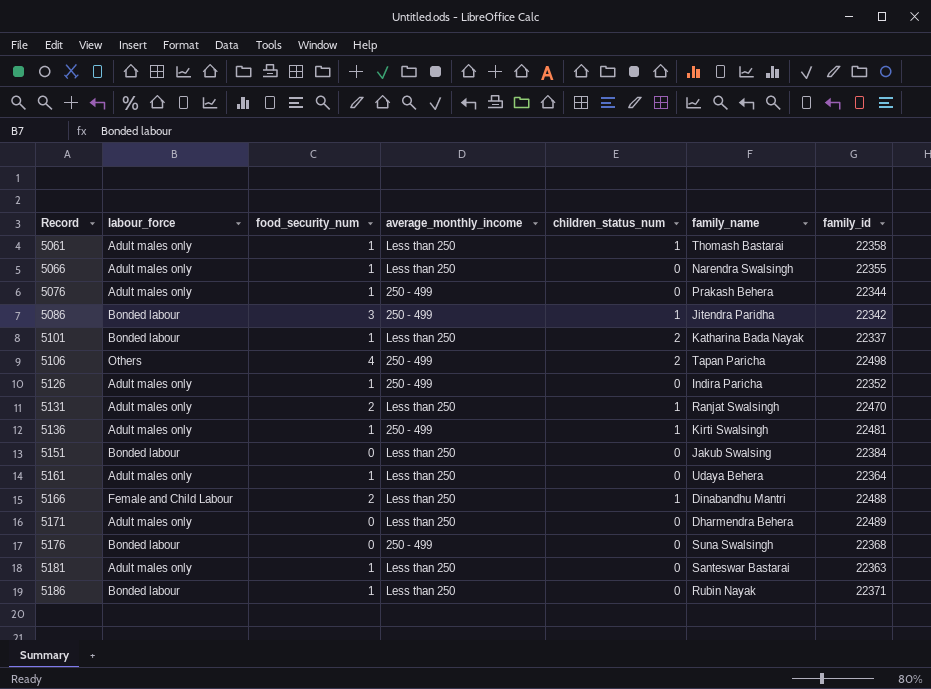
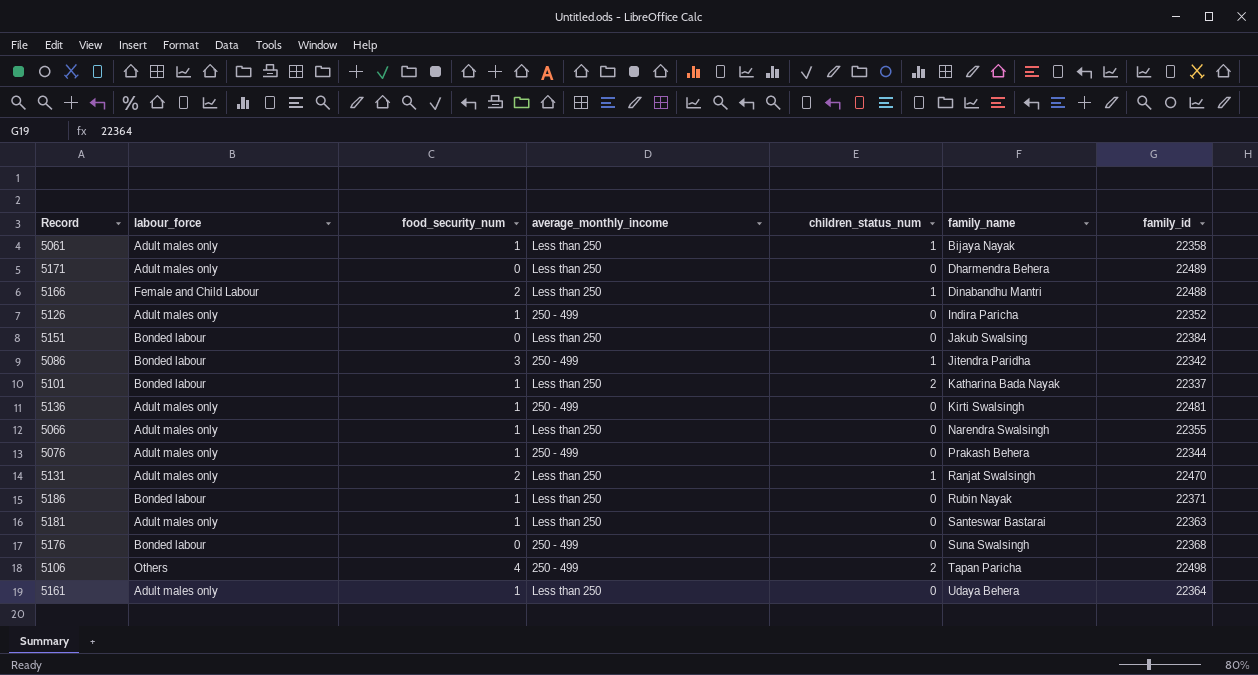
row order: Record ascending -> family_name ascending
5061 | family_name: Thomash Bastarai -> Bijaya Nayak
5136 | children_status_num: 1 -> 0

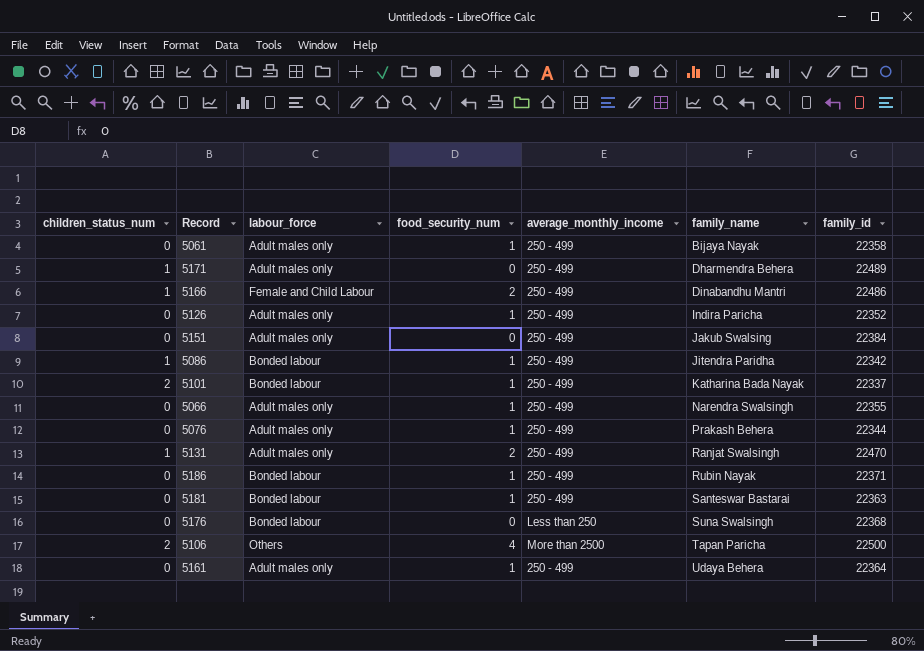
column children_status_num | position: 5 -> 1
row 5136: Adult males only | 1 | 250 - 499 | 0 | Kirti Swalsingh | 22481 -> none
5061 | children_status_num: 1 -> 0
5061 | average_monthly_income: Less than 250 -> 250 - 499
5171 | children_status_num: 0 -> 1
5171 | average_monthly_income: Less than 250 -> 250 - 499
5166 | average_monthly_income: Less than 250 -> 250 - 499
5166 | family_id: 22488 -> 22486
5151 | labour_force: Bonded labour -> Adult males only
5151 | average_monthly_income: Less than 250 -> 250 - 499
5086 | food_security_num: 3 -> 1
5101 | average_monthly_income: Less than 250 -> 250 - 499
5066 | average_monthly_income: Less than 250 -> 250 - 499
5131 | average_monthly_income: Less than 250 -> 250 - 499
5186 | average_monthly_income: Less than 250 -> 250 - 499
5181 | labour_force: Adult males only -> Bonded labour
5181 | average_monthly_income: Less than 250 -> 250 - 499
5176 | average_monthly_income: 250 - 499 -> Less than 250
5106 | average_monthly_income: 250 - 499 -> More than 2500
5106 | family_id: 22498 -> 22500
5161 | average_monthly_income: Less than 250 -> 250 - 499

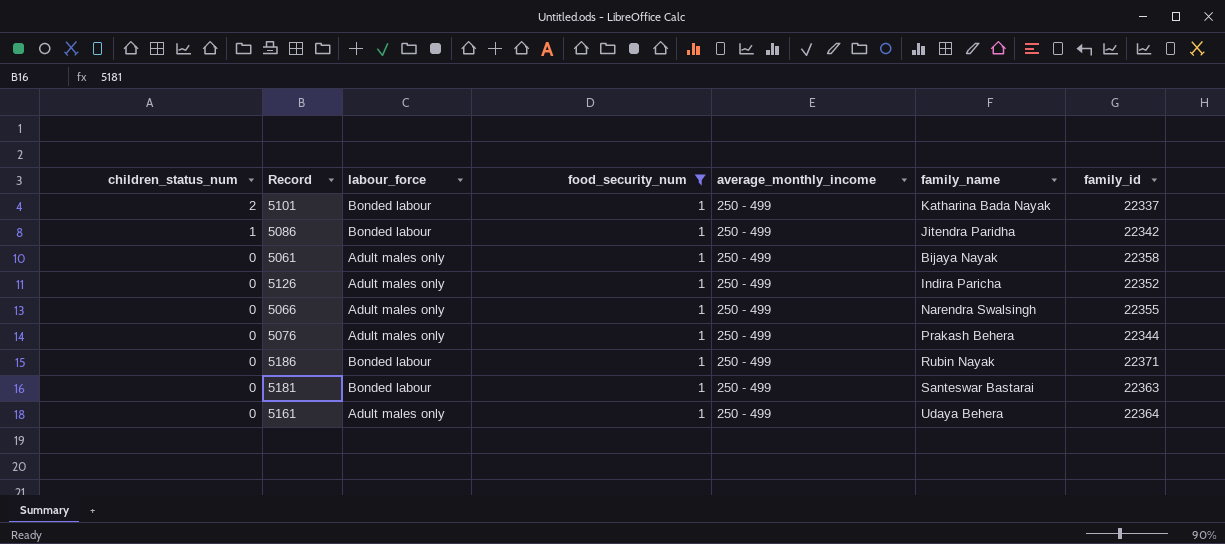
filter: none -> food_security_num = 1
row order: family_name ascending -> children_status_num descending

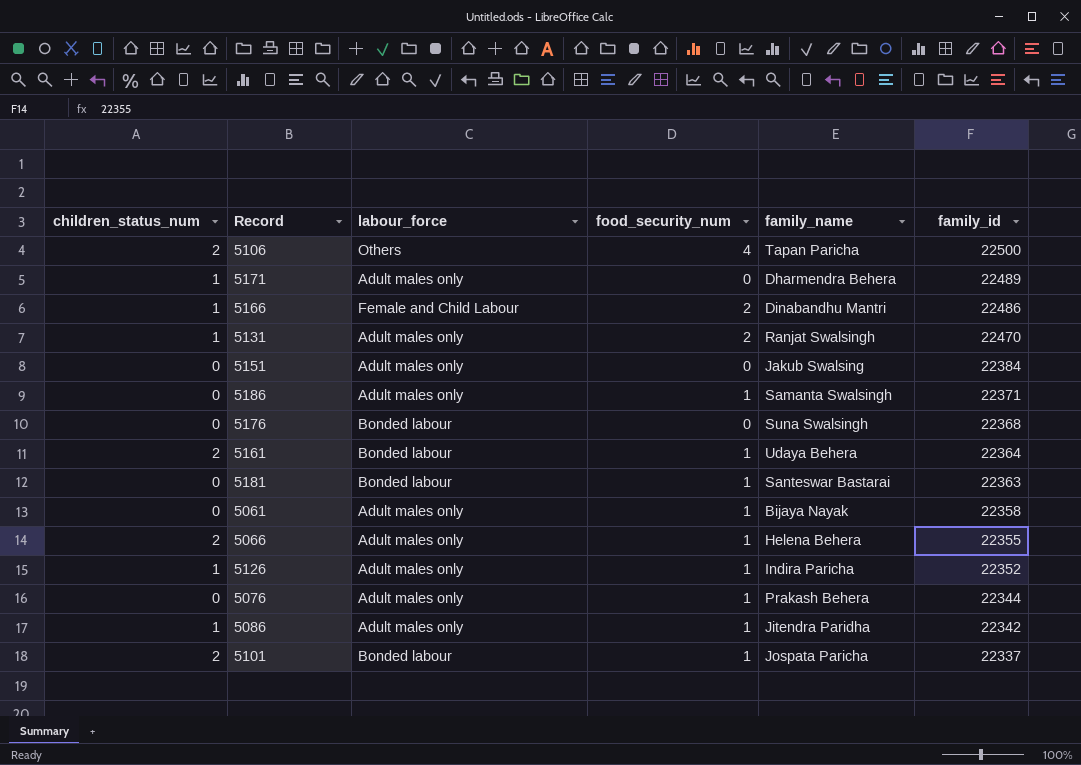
filter: food_security_num = 1 -> none
row order: children_status_num descending -> family_id descending
column average_monthly_income | position: 5 -> none
5186 | labour_force: Bonded labour -> Adult males only
5186 | family_name: Rubin Nayak -> Samanta Swalsingh
5161 | children_status_num: 0 -> 2
5161 | labour_force: Adult males only -> Bonded labour
5066 | children_status_num: 0 -> 2
5066 | family_name: Narendra Swalsingh -> Helena Behera
5126 | children_status_num: 0 -> 1
5086 | labour_force: Bonded labour -> Adult males only
5101 | family_name: Katharina Bada Nayak -> Jospata Paricha

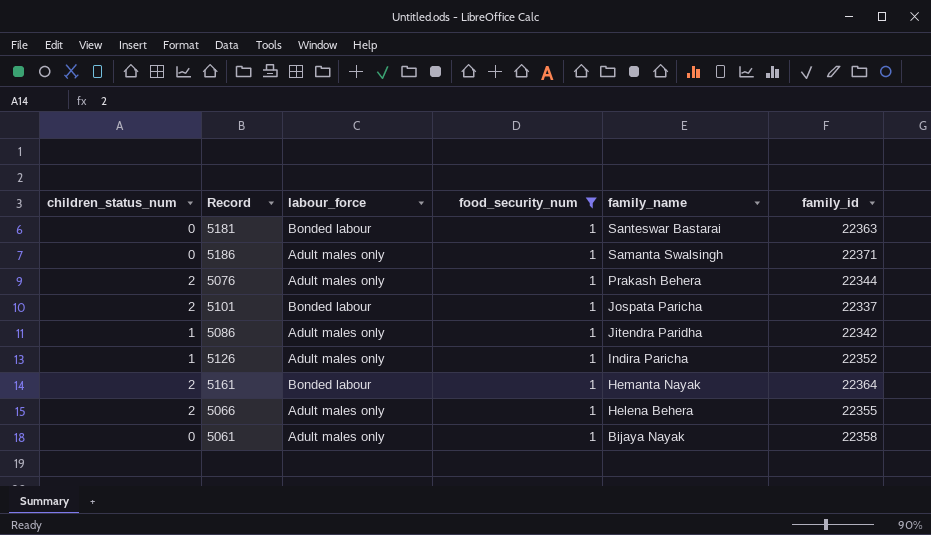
filter: none -> food_security_num = 1
row order: family_id descending -> family_name descending
5076 | children_status_num: 0 -> 2
5161 | family_name: Udaya Behera -> Hemanta Nayak

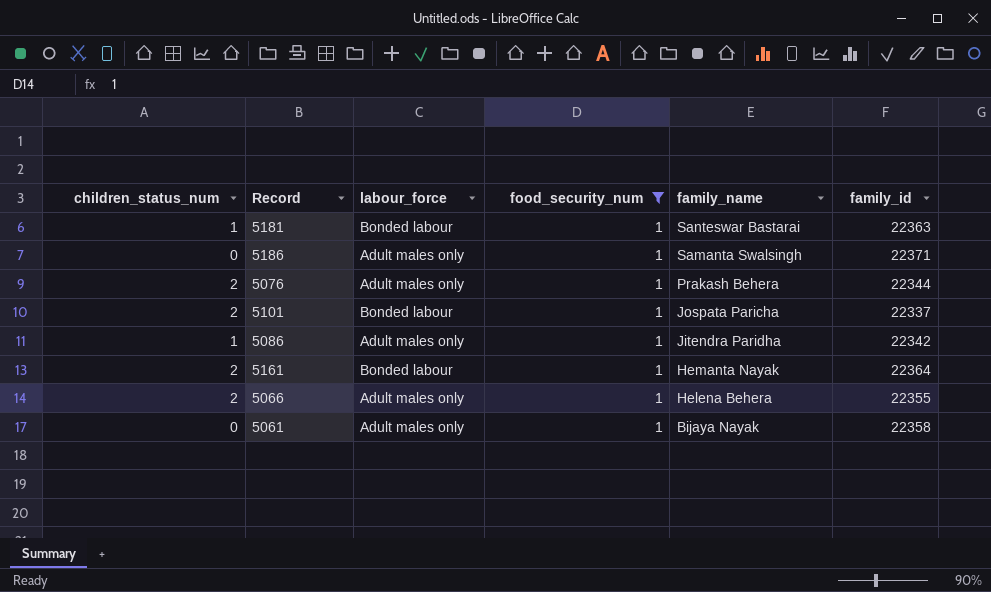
row 5126: 1 | Adult males only | 1 | Indira Paricha | 22352 -> none
5181 | children_status_num: 0 -> 1

